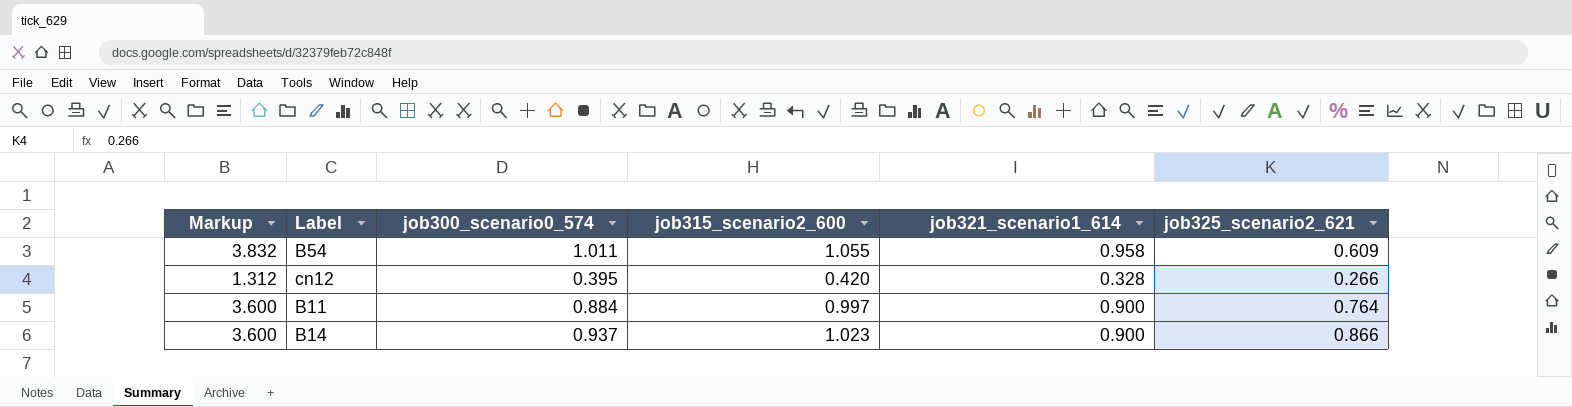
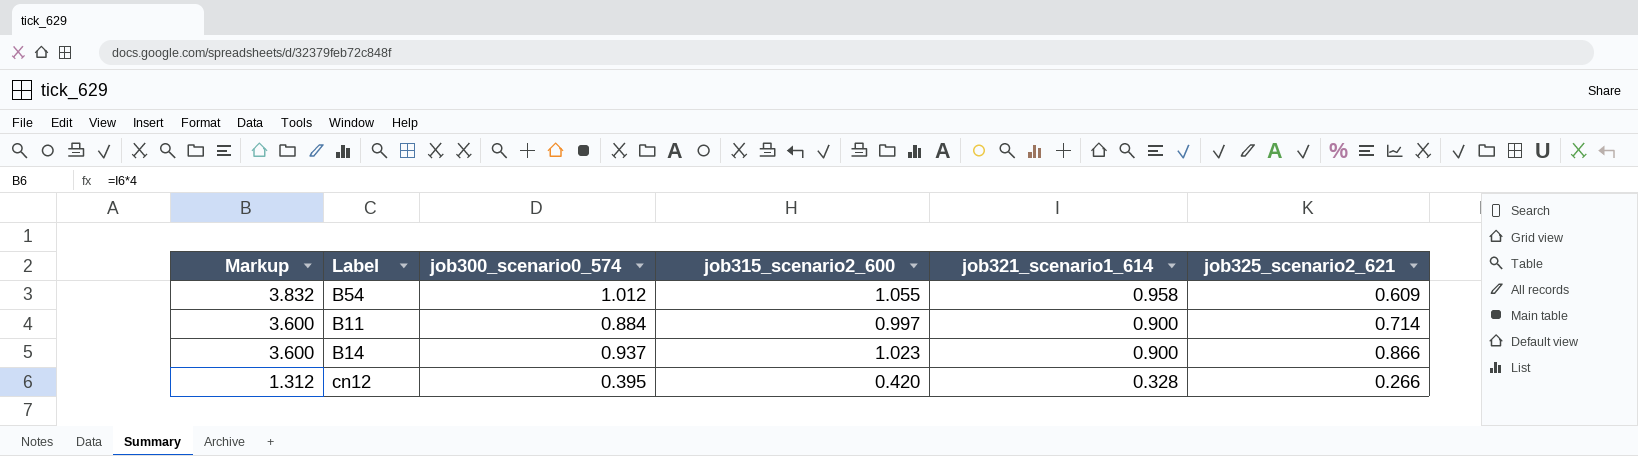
row order: none -> Markup descending
B54 | job300_scenario0_574: 1.011 -> 1.012
B11 | job325_scenario2_621: 0.764 -> 0.714

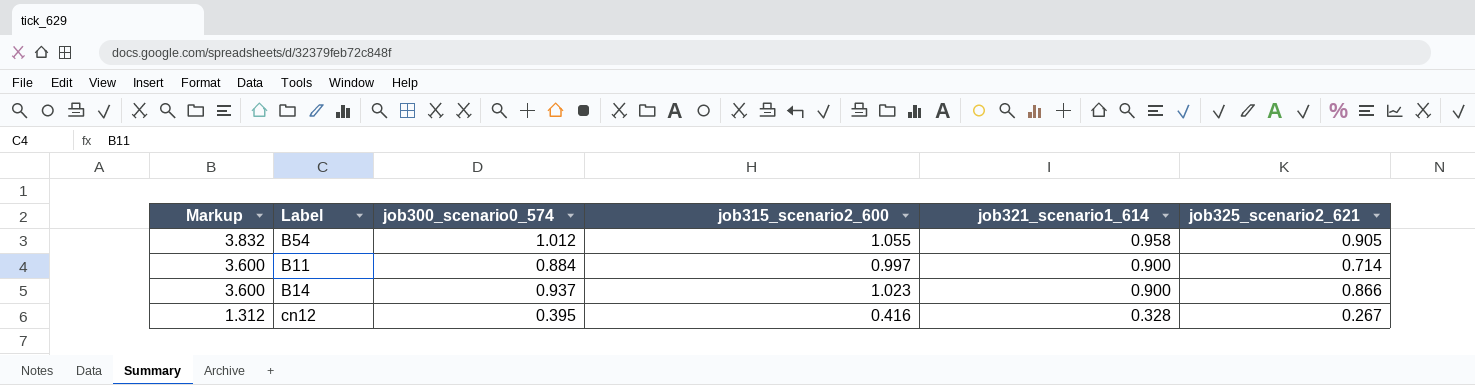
B54 | job325_scenario2_621: 0.609 -> 0.905
cn12 | job315_scenario2_600: 0.420 -> 0.416
cn12 | job325_scenario2_621: 0.266 -> 0.267

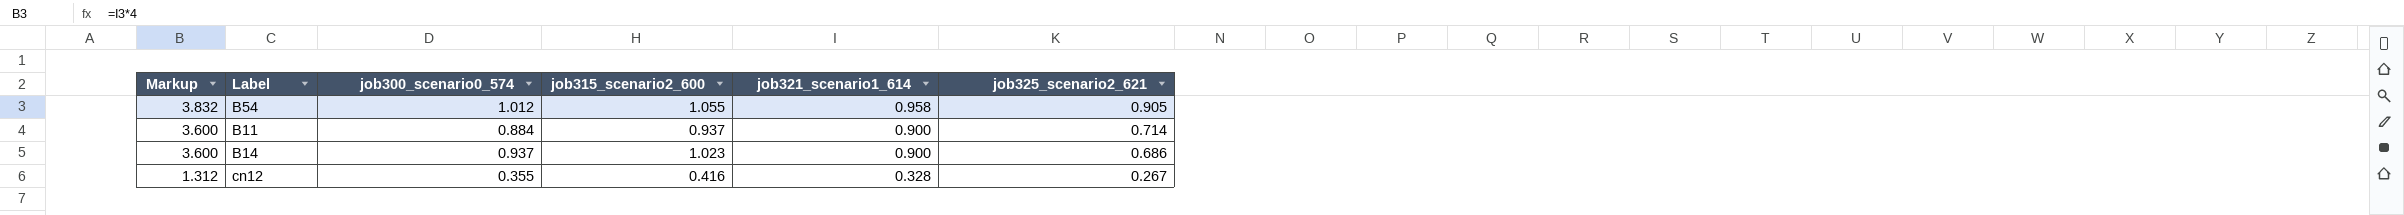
B11 | job315_scenario2_600: 0.997 -> 0.937
B14 | job325_scenario2_621: 0.866 -> 0.686
cn12 | job300_scenario0_574: 0.395 -> 0.355

